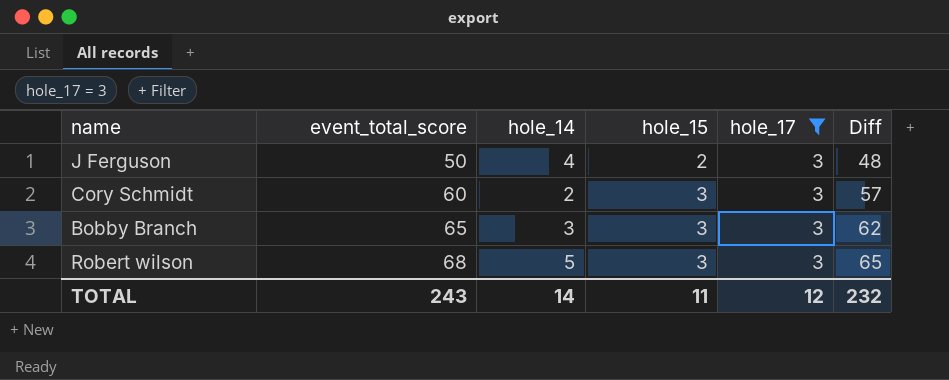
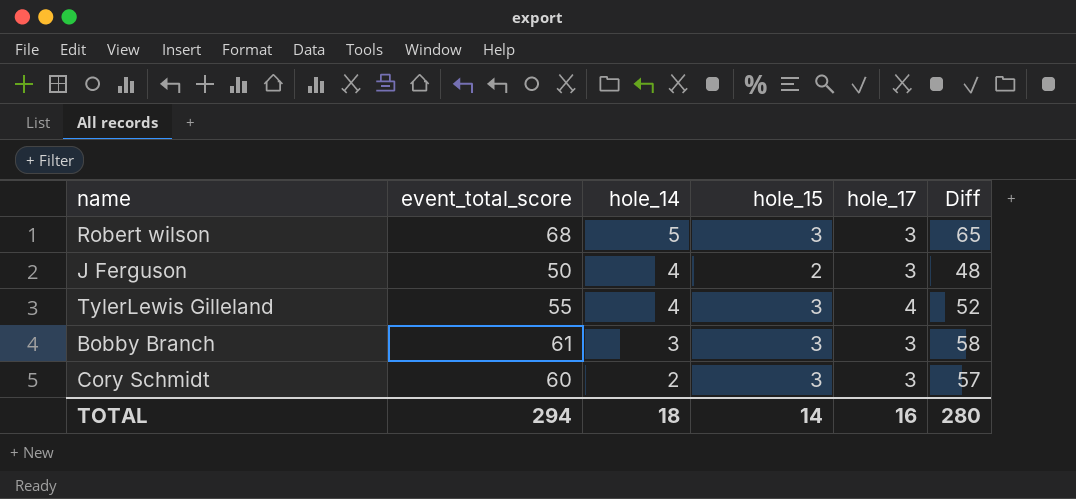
filter: hole_17 = 3 -> none
row order: event_total_score ascending -> hole_14 descending
Bobby Branch | event_total_score: 65 -> 61
Bobby Branch | Diff: 62 -> 58
TOTAL | event_total_score: 243 -> 294
TOTAL | hole_14: 14 -> 18
TOTAL | hole_15: 11 -> 14
TOTAL | hole_17: 12 -> 16
TOTAL | Diff: 232 -> 280

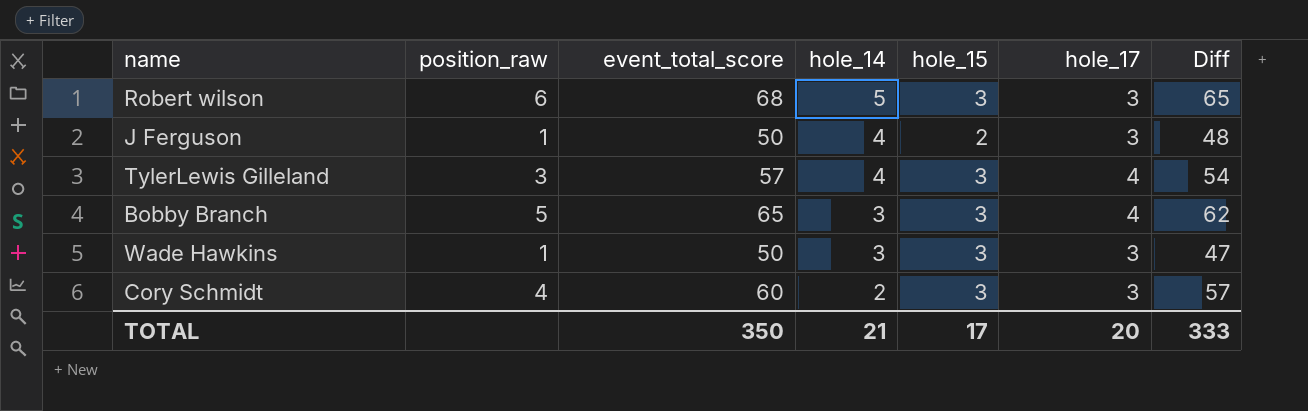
column position_raw | position: none -> 2
TylerLewis Gilleland | event_total_score: 55 -> 57
TylerLewis Gilleland | Diff: 52 -> 54
Bobby Branch | event_total_score: 61 -> 65
Bobby Branch | hole_17: 3 -> 4
Bobby Branch | Diff: 58 -> 62
row Wade Hawkins: none -> 1 | 50 | 3 | 3 | 3 | 47
TOTAL | event_total_score: 294 -> 350
TOTAL | hole_14: 18 -> 21
TOTAL | hole_15: 14 -> 17
TOTAL | hole_17: 16 -> 20
TOTAL | Diff: 280 -> 333

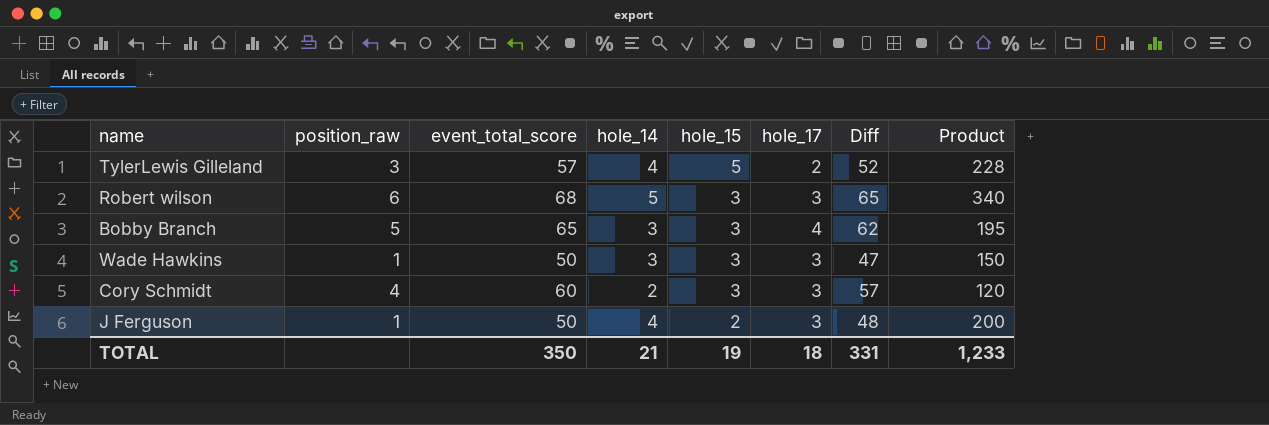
row order: hole_14 descending -> hole_15 descending
column Product | formula: none -> [event_total_score] * [hole_14]
TylerLewis Gilleland | hole_15: 3 -> 5
TylerLewis Gilleland | hole_17: 4 -> 2
TylerLewis Gilleland | Diff: 54 -> 52
TOTAL | hole_15: 17 -> 19
TOTAL | hole_17: 20 -> 18
TOTAL | Diff: 333 -> 331

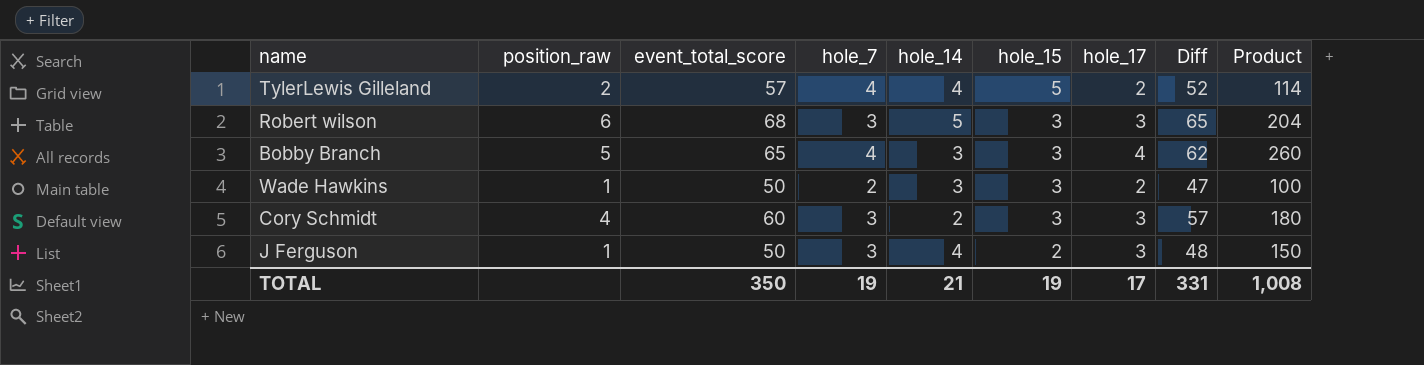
column hole_7 | position: none -> 4
column Product | formula: [event_total_score] * [hole_14] -> [event_total_score] * [hole_17]
TylerLewis Gilleland | position_raw: 3 -> 2
Wade Hawkins | hole_17: 3 -> 2
TOTAL | hole_17: 18 -> 17
TOTAL | Product: 1,233 -> 1,008

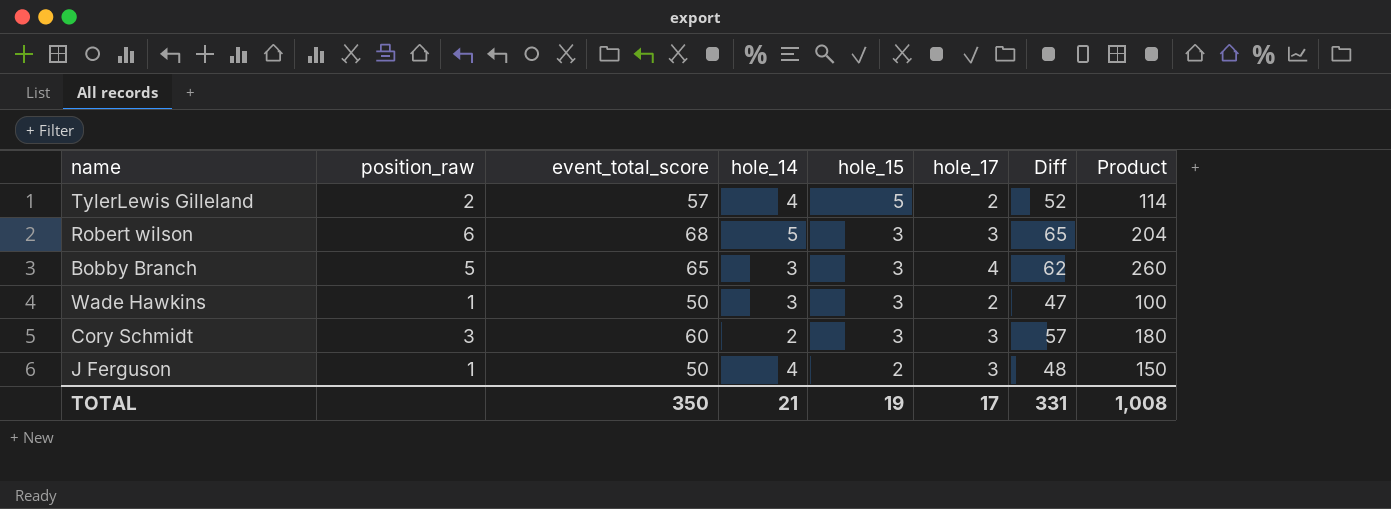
column hole_7 | position: 4 -> none
Cory Schmidt | position_raw: 4 -> 3

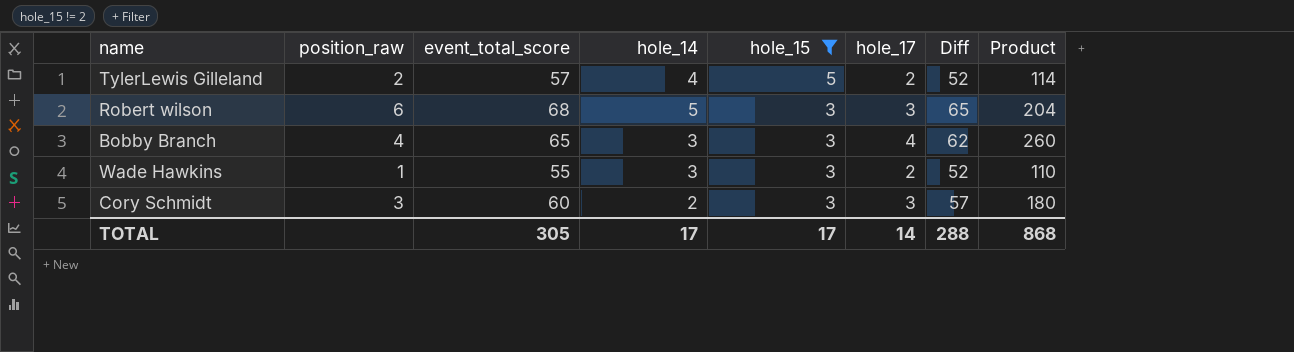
filter: none -> hole_15 != 2
Bobby Branch | position_raw: 5 -> 4
Wade Hawkins | event_total_score: 50 -> 55
Wade Hawkins | Diff: 47 -> 52
Wade Hawkins | Product: 100 -> 110
TOTAL | event_total_score: 350 -> 305
TOTAL | hole_14: 21 -> 17
TOTAL | hole_15: 19 -> 17
TOTAL | hole_17: 17 -> 14
TOTAL | Diff: 331 -> 288
TOTAL | Product: 1,008 -> 868

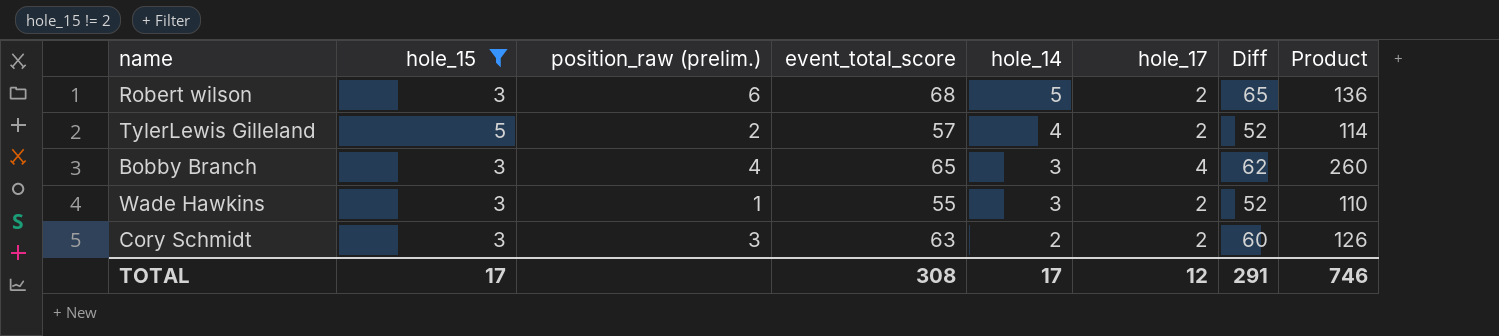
row order: hole_15 descending -> hole_14 descending
column hole_15 | position: 5 -> 2
column name: position_raw -> position_raw (prelim.)
Robert wilson | hole_17: 3 -> 2
Robert wilson | Product: 204 -> 136
Cory Schmidt | event_total_score: 60 -> 63
Cory Schmidt | hole_17: 3 -> 2
Cory Schmidt | Diff: 57 -> 60
Cory Schmidt | Product: 180 -> 126
TOTAL | event_total_score: 305 -> 308
TOTAL | hole_17: 14 -> 12
TOTAL | Diff: 288 -> 291
TOTAL | Product: 868 -> 746

